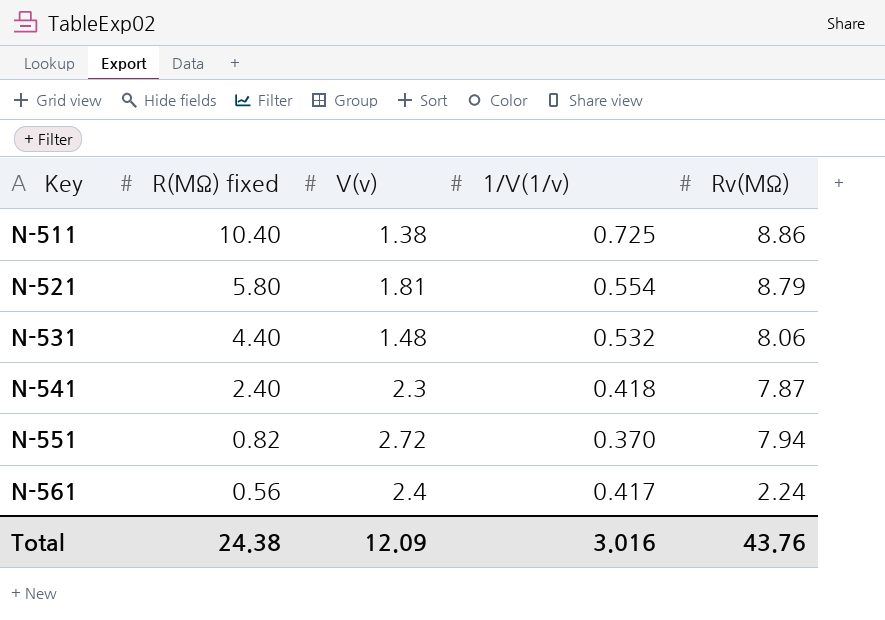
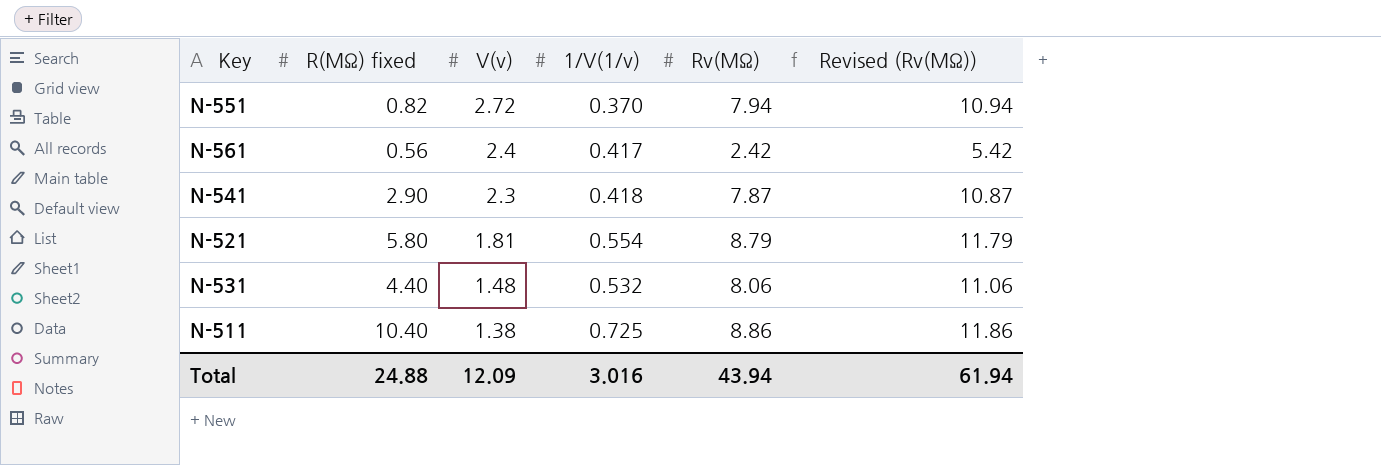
row order: Key ascending -> V(v) descending
column Revised (Rv(MΩ)) | formula: none -> [Rv(MΩ)] + 3
N-561 | Rv(MΩ): 2.24 -> 2.42
N-541 | R(MΩ) fixed: 2.40 -> 2.90
Total | R(MΩ) fixed: 24.38 -> 24.88
Total | Rv(MΩ): 43.76 -> 43.94

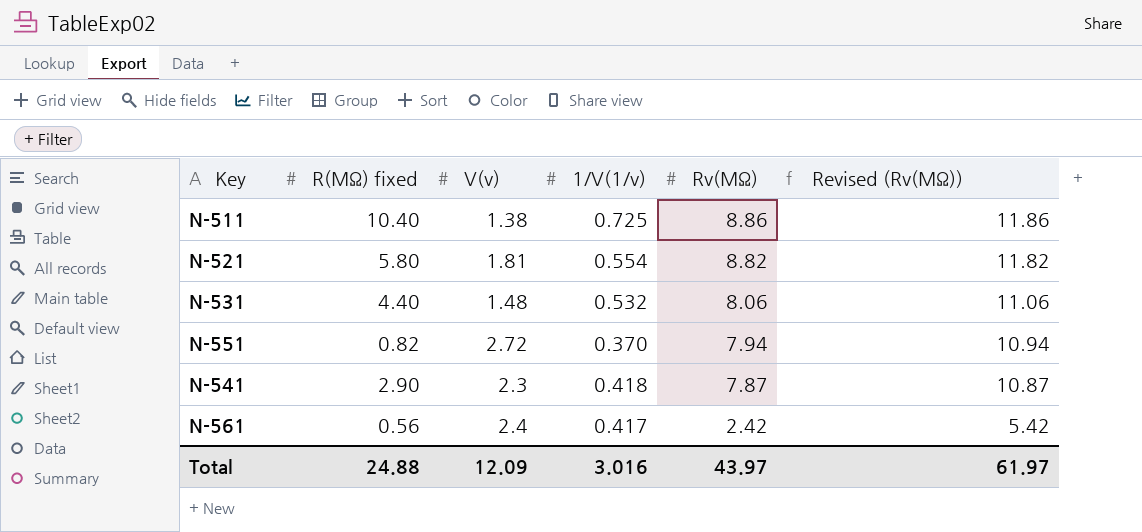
row order: V(v) descending -> Rv(MΩ) descending
N-521 | Rv(MΩ): 8.79 -> 8.82
N-521 | Revised (Rv(MΩ)): 11.79 -> 11.82
Total | Rv(MΩ): 43.94 -> 43.97
Total | Revised (Rv(MΩ)): 61.94 -> 61.97

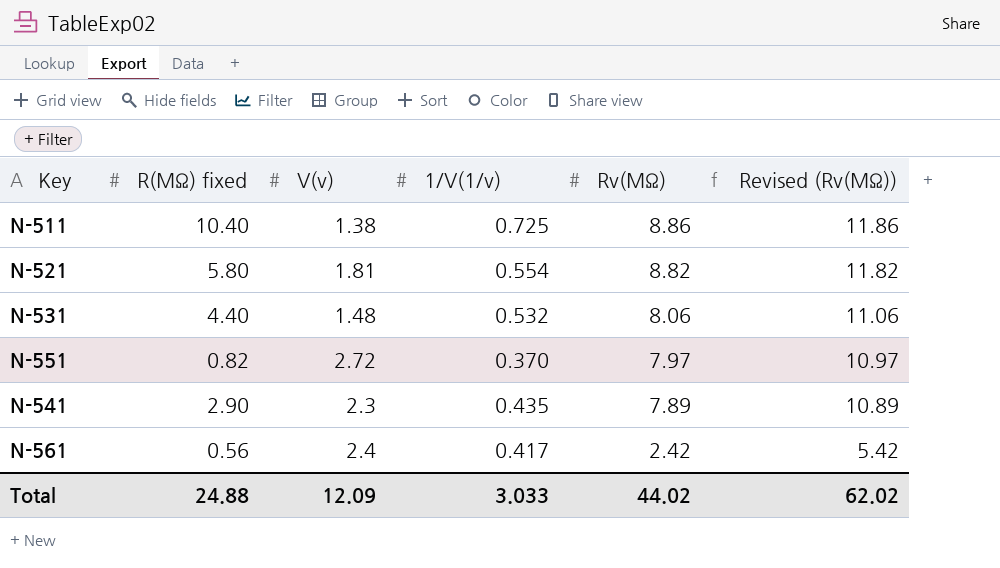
N-551 | Rv(MΩ): 7.94 -> 7.97
N-551 | Revised (Rv(MΩ)): 10.94 -> 10.97
N-541 | 1/V(1/v): 0.418 -> 0.435
N-541 | Rv(MΩ): 7.87 -> 7.89
N-541 | Revised (Rv(MΩ)): 10.87 -> 10.89
Total | 1/V(1/v): 3.016 -> 3.033
Total | Rv(MΩ): 43.97 -> 44.02
Total | Revised (Rv(MΩ)): 61.97 -> 62.02

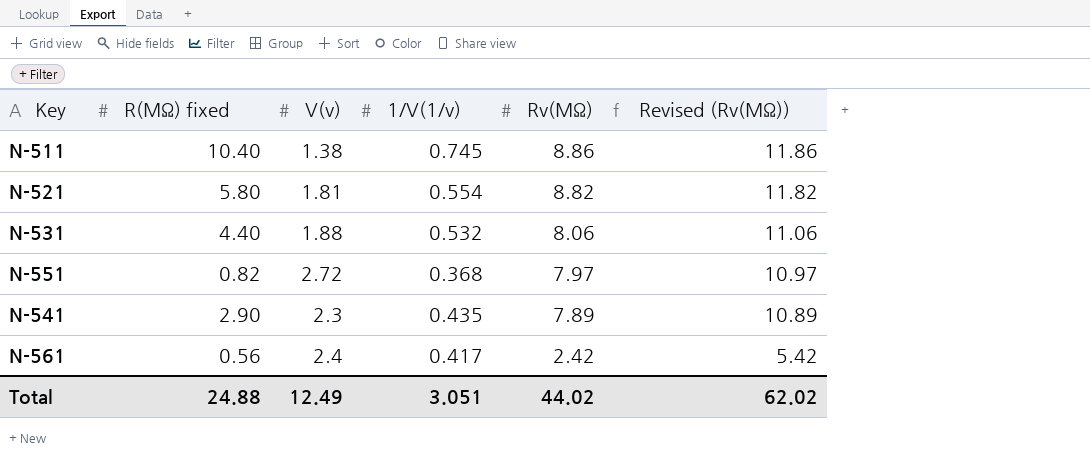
N-511 | 1/V(1/v): 0.725 -> 0.745
N-531 | V(v): 1.48 -> 1.88
N-551 | 1/V(1/v): 0.370 -> 0.368
Total | V(v): 12.09 -> 12.49
Total | 1/V(1/v): 3.033 -> 3.051

